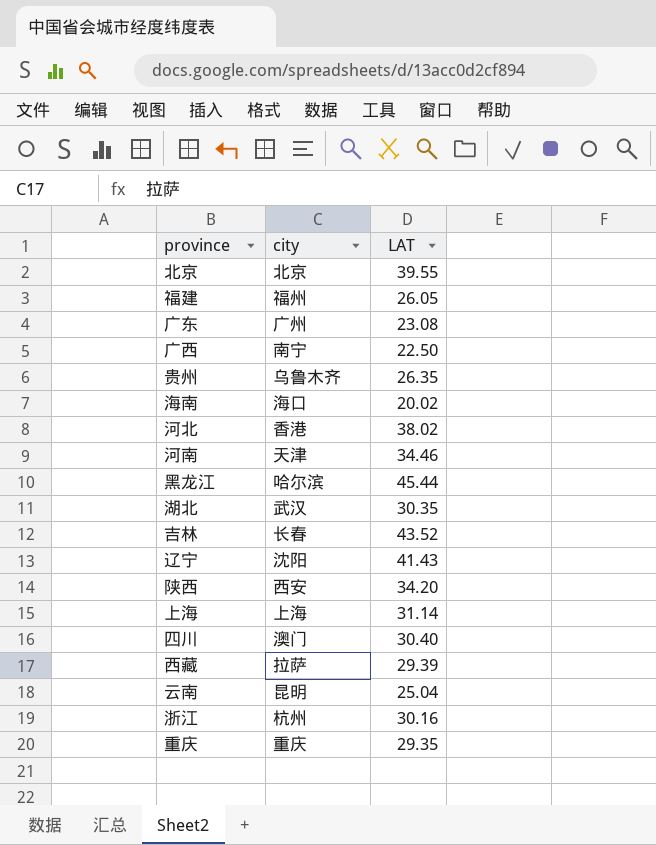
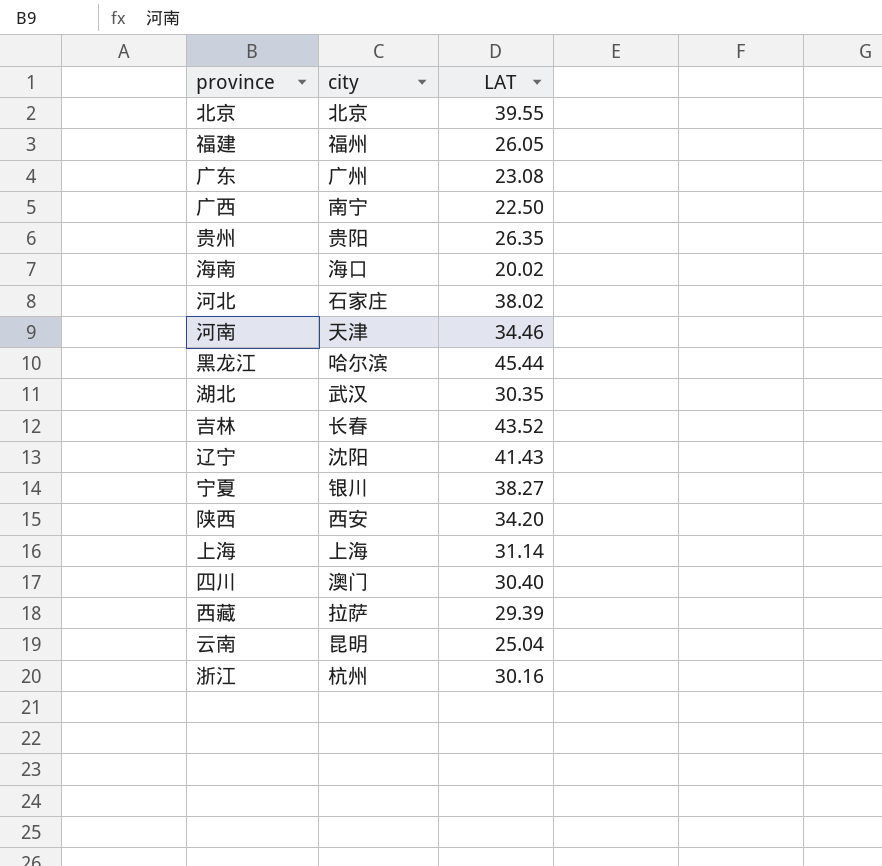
row 重庆: 重庆 | 29.35 -> none
贵州 | city: 乌鲁木齐 -> 贵阳
河北 | city: 香港 -> 石家庄
row 宁夏: none -> 银川 | 38.27

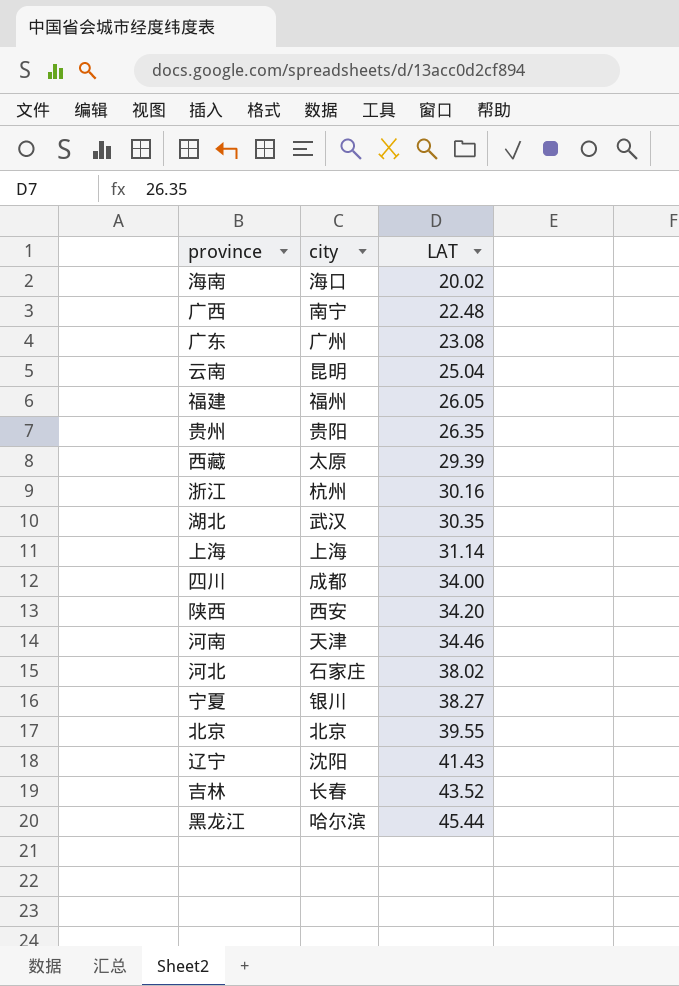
row order: none -> LAT ascending
广西 | LAT: 22.50 -> 22.48
西藏 | city: 拉萨 -> 太原
四川 | city: 澳门 -> 成都
四川 | LAT: 30.40 -> 34.00

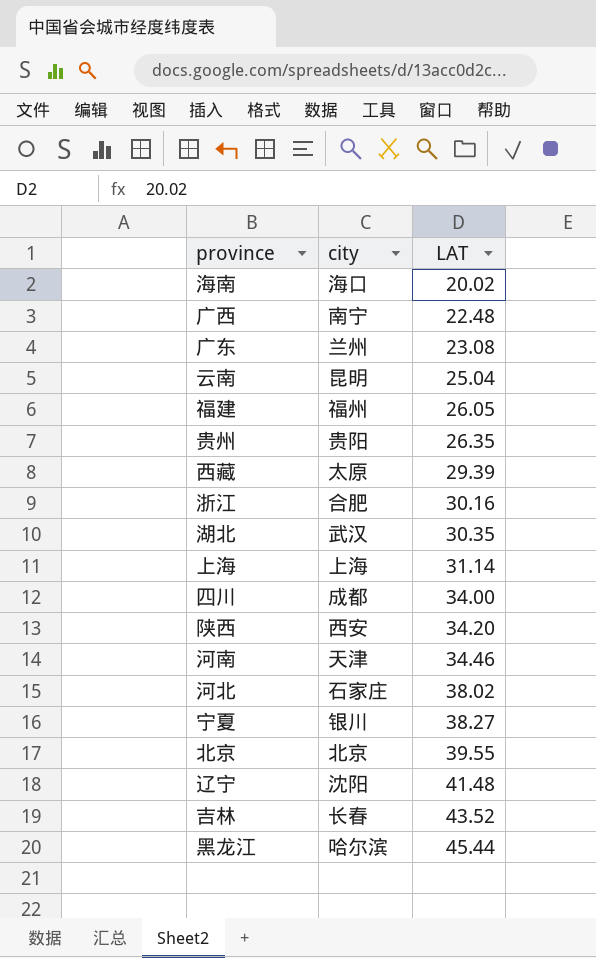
广东 | city: 广州 -> 兰州
浙江 | city: 杭州 -> 合肥
辽宁 | LAT: 41.43 -> 41.48

